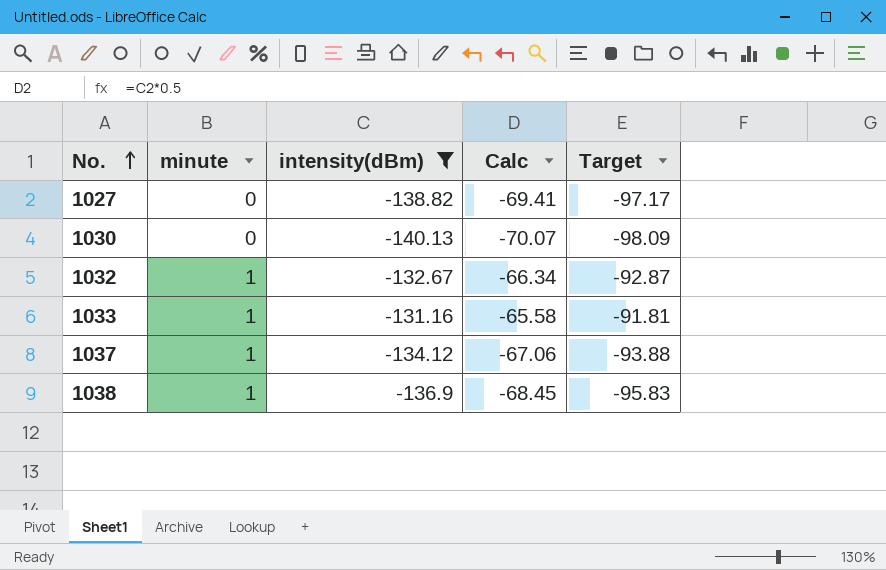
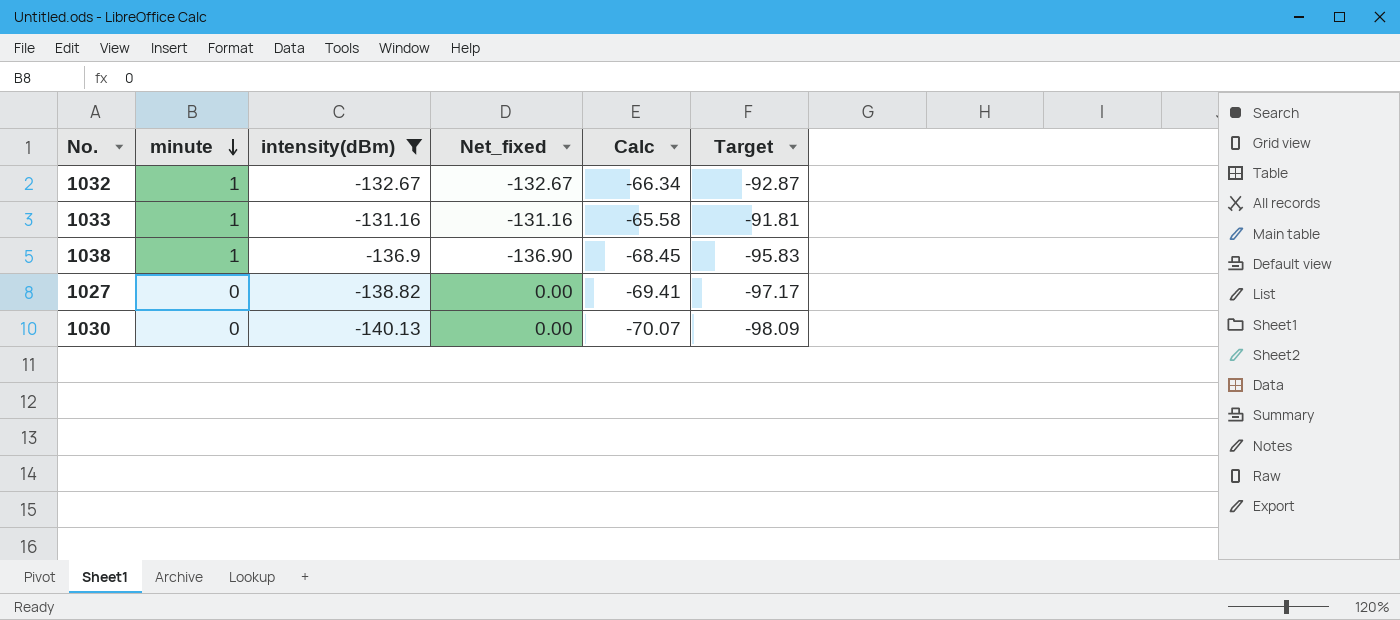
row order: No. ascending -> minute descending
column Net_fixed | formula: none -> [minute] * [intensity(dBm)]
row 1037: 1 | -134.12 | -67.06 | -93.88 -> none

